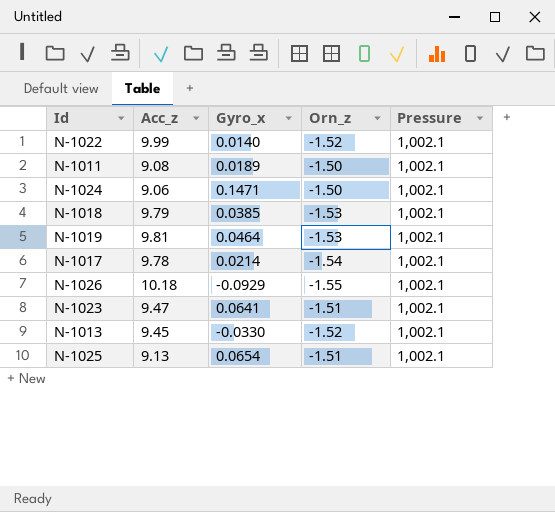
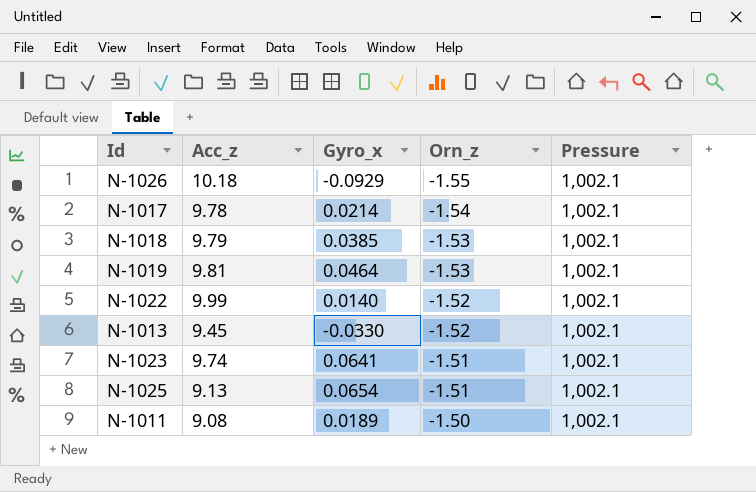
row order: none -> Orn_z ascending
row N-1024: 9.06 | 0.1471 | -1.50 | 1,002.1 -> none
N-1023 | Acc_z: 9.47 -> 9.74

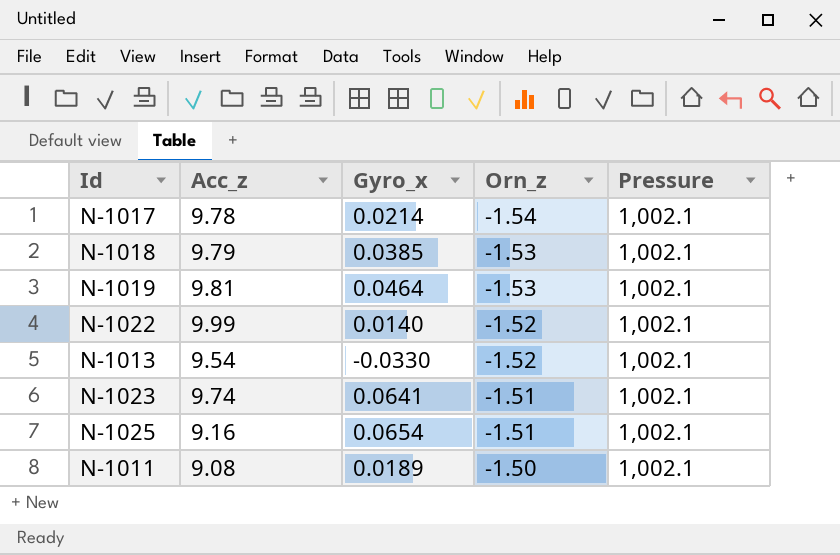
row N-1026: 10.18 | -0.0929 | -1.55 | 1,002.1 -> none
N-1013 | Acc_z: 9.45 -> 9.54
N-1025 | Acc_z: 9.13 -> 9.16

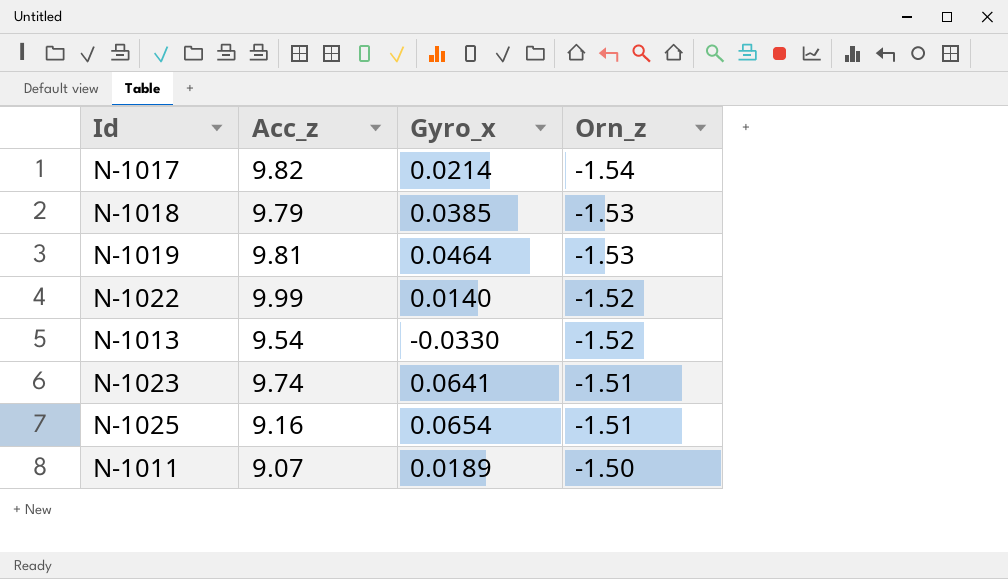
column Pressure | position: 5 -> none
N-1017 | Acc_z: 9.78 -> 9.82
N-1011 | Acc_z: 9.08 -> 9.07

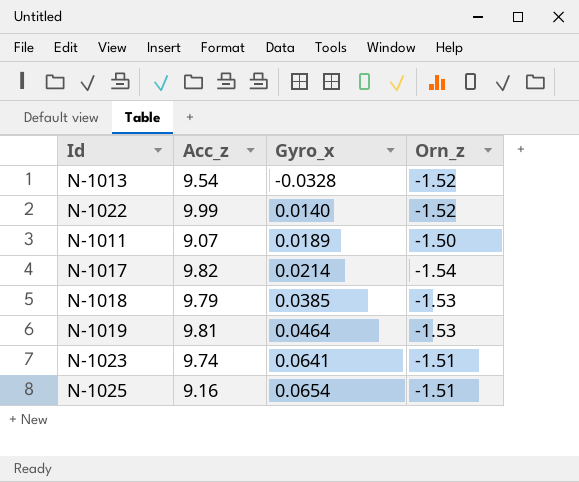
row order: Orn_z ascending -> Gyro_x ascending
N-1013 | Gyro_x: -0.0330 -> -0.0328

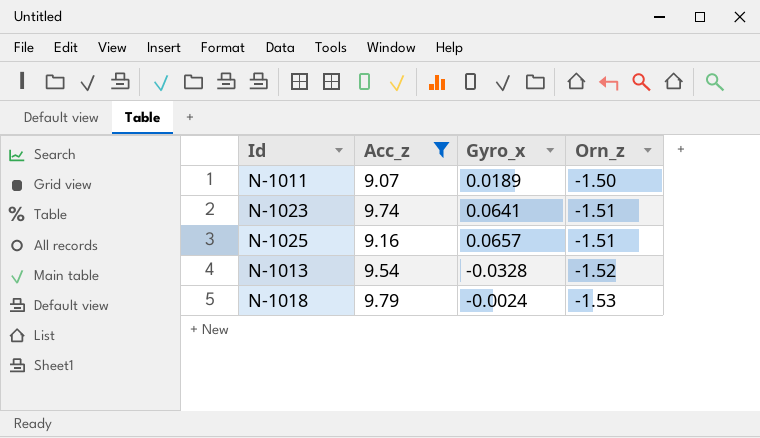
filter: none -> Acc_z <= 9.79
row order: Gyro_x ascending -> Orn_z descending
N-1025 | Gyro_x: 0.0654 -> 0.0657
N-1018 | Gyro_x: 0.0385 -> -0.0024

